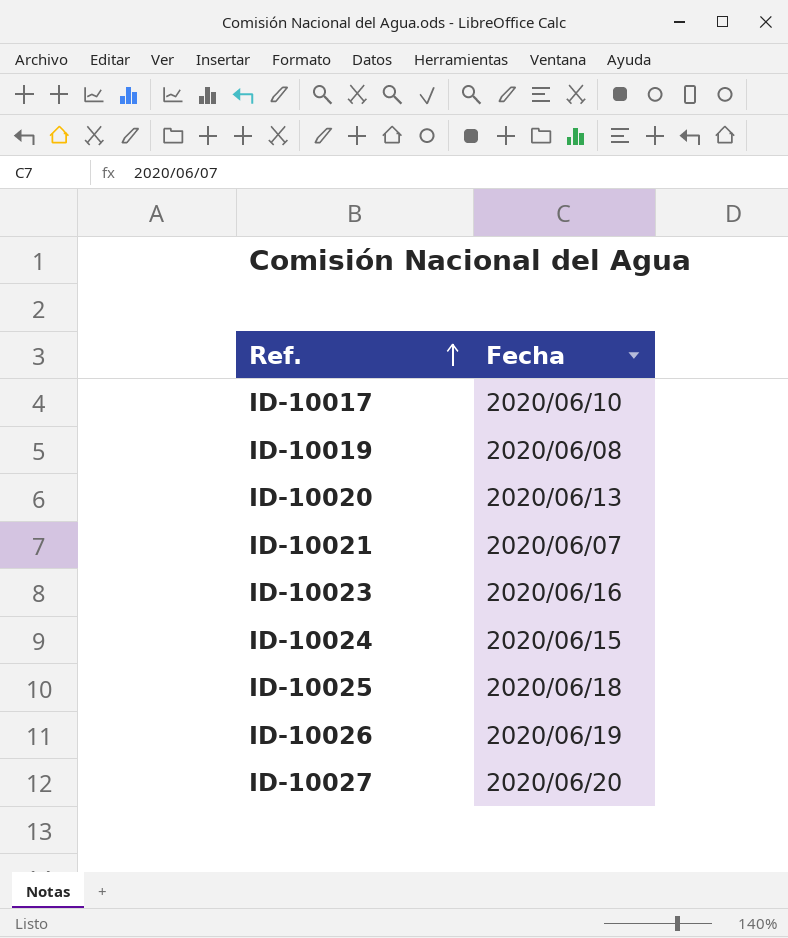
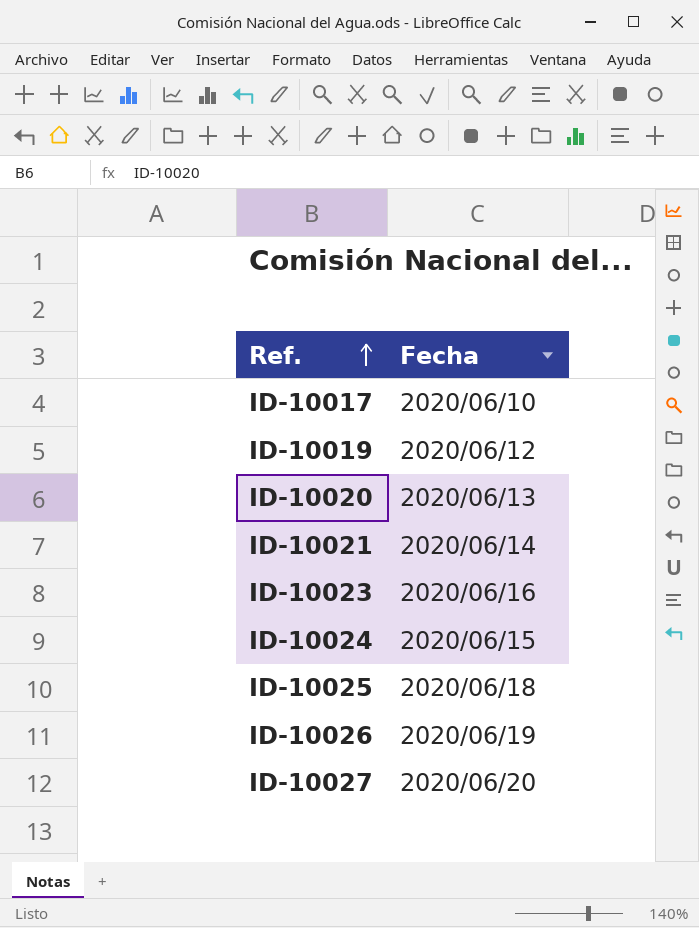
ID-10019 | Fecha: 2020/06/08 -> 2020/06/12
ID-10021 | Fecha: 2020/06/07 -> 2020/06/14

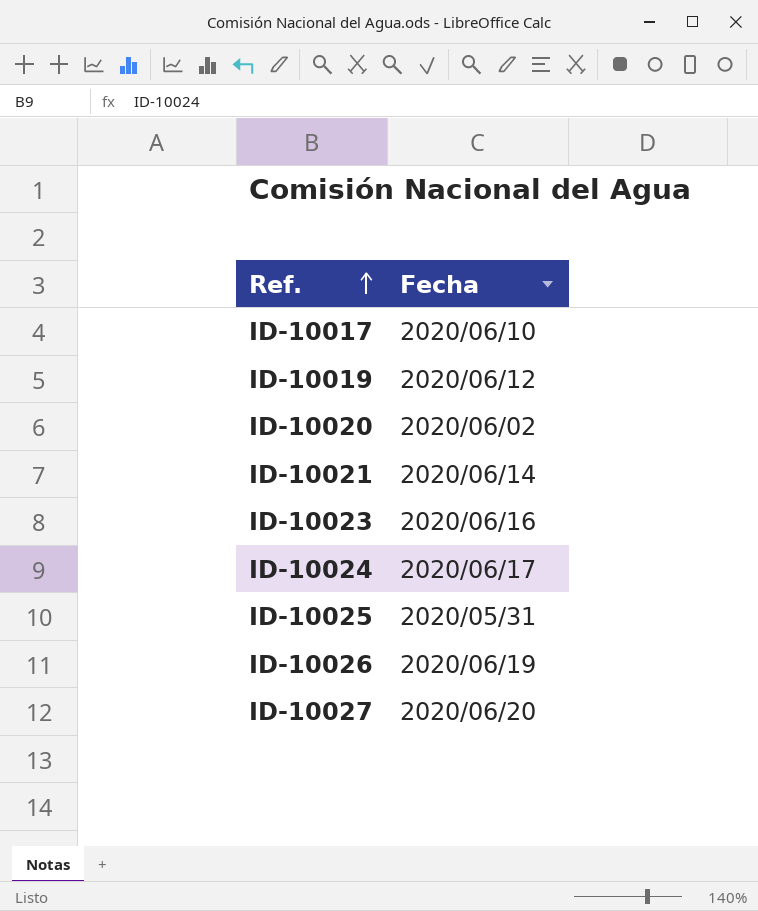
ID-10020 | Fecha: 2020/06/13 -> 2020/06/02
ID-10024 | Fecha: 2020/06/15 -> 2020/06/17
ID-10025 | Fecha: 2020/06/18 -> 2020/05/31

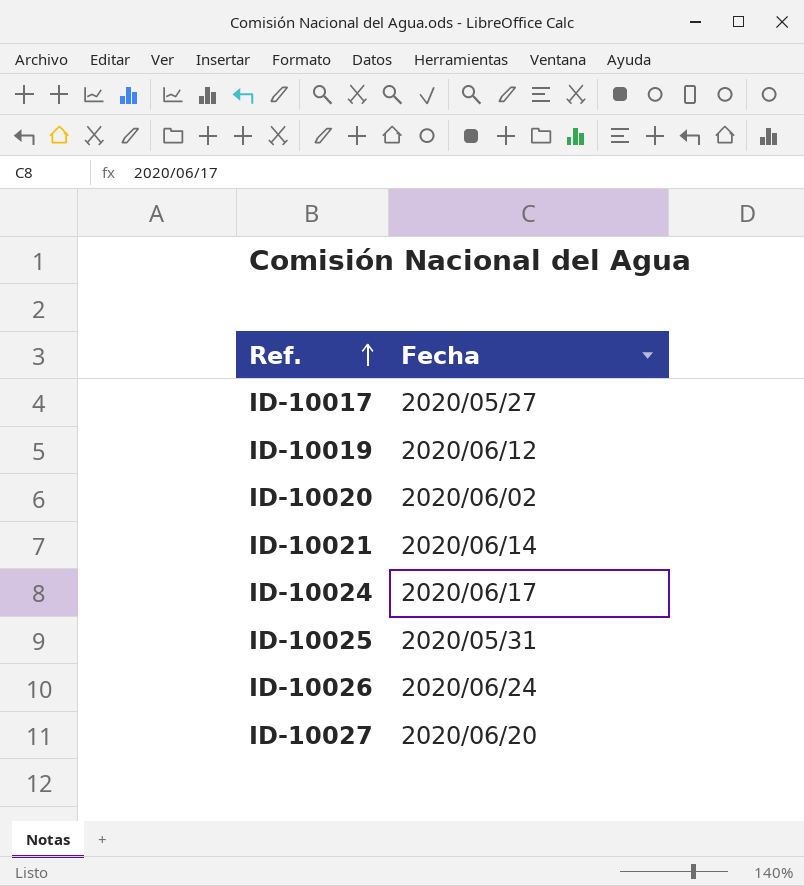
row ID-10023: 2020/06/16 -> none
ID-10017 | Fecha: 2020/06/10 -> 2020/05/27
ID-10026 | Fecha: 2020/06/19 -> 2020/06/24

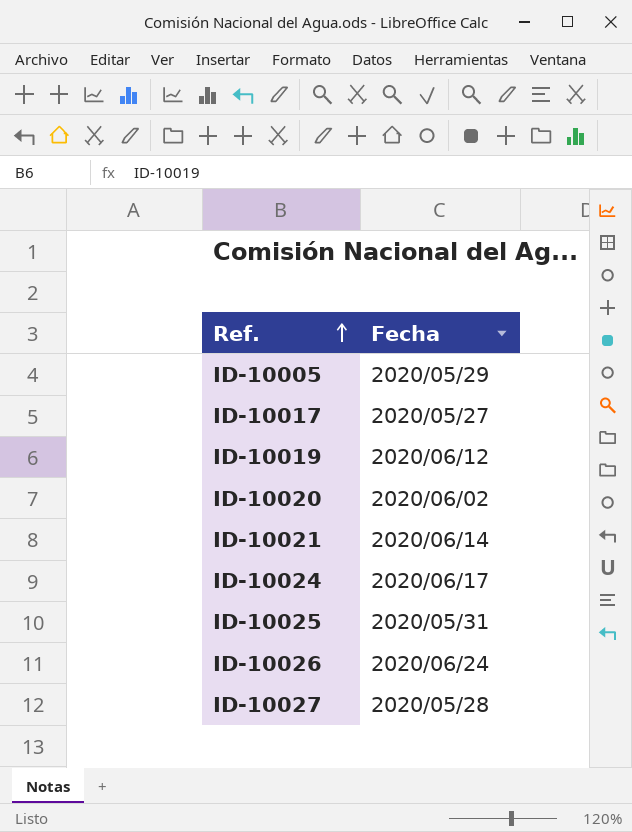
row ID-10005: none -> 2020/05/29
ID-10027 | Fecha: 2020/06/20 -> 2020/05/28

